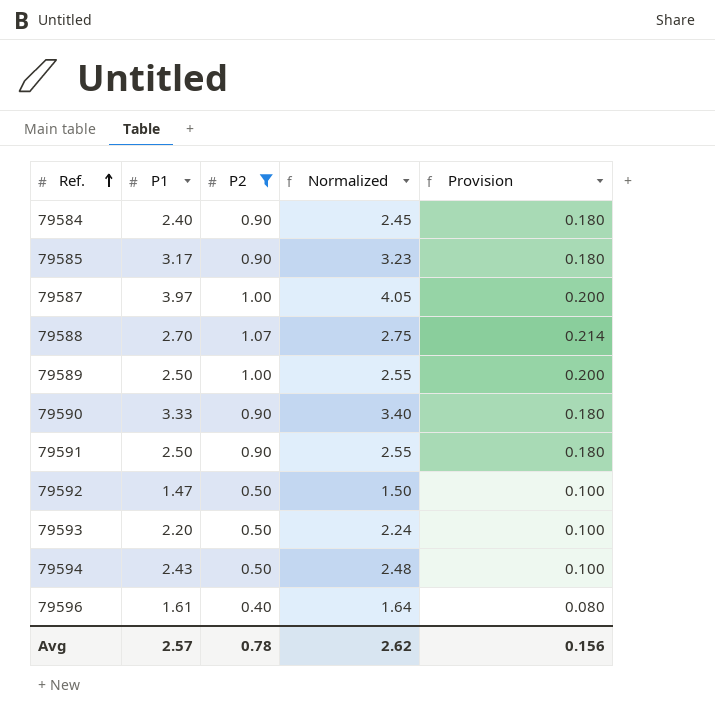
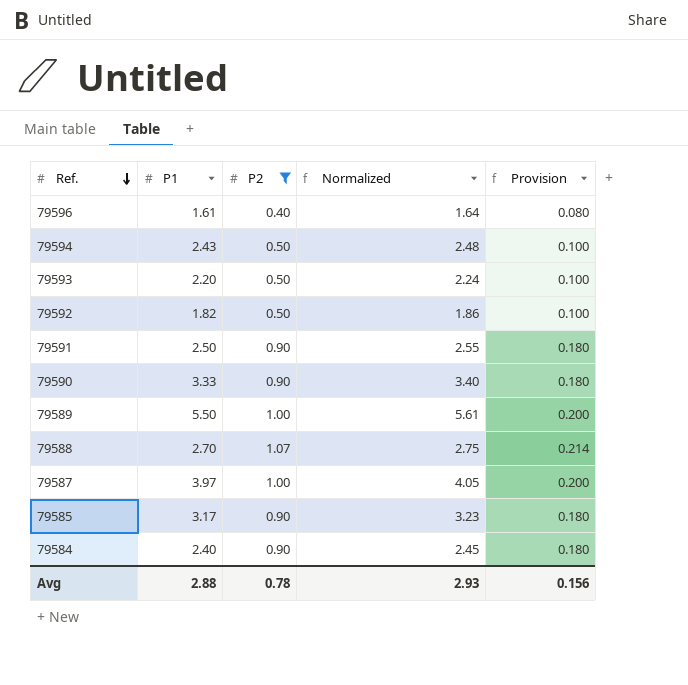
row order: Ref. ascending -> Ref. descending
79592 | P1: 1.47 -> 1.82
79592 | Normalized: 1.50 -> 1.86
79589 | P1: 2.50 -> 5.50
79589 | Normalized: 2.55 -> 5.61
Avg | P1: 2.57 -> 2.88
Avg | Normalized: 2.62 -> 2.93

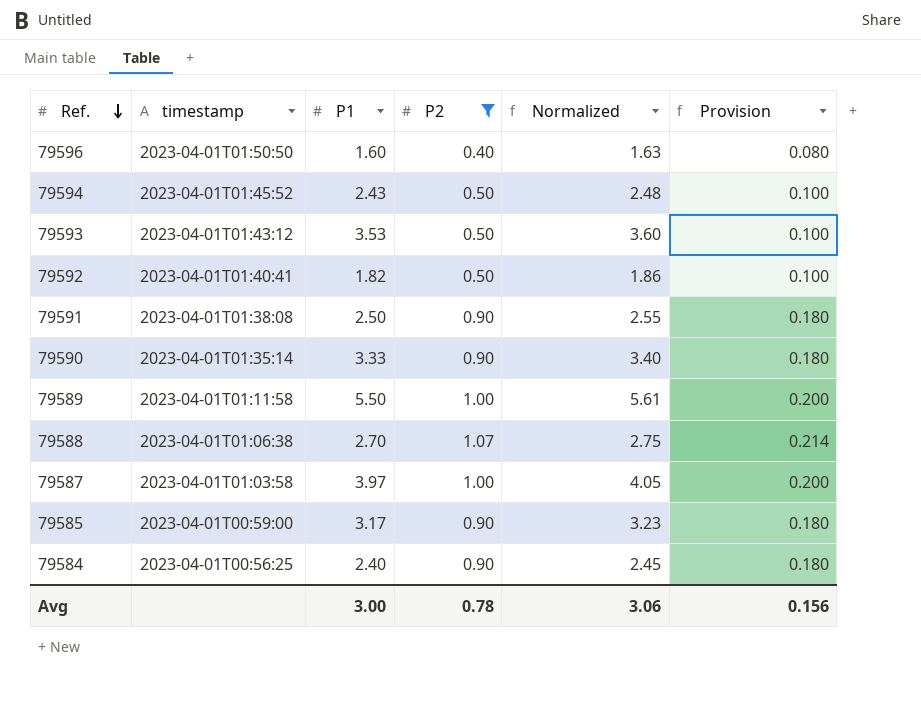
column timestamp | position: none -> 2
79596 | P1: 1.61 -> 1.60
79596 | Normalized: 1.64 -> 1.63
79593 | P1: 2.20 -> 3.53
79593 | Normalized: 2.24 -> 3.60
Avg | P1: 2.88 -> 3.00
Avg | Normalized: 2.93 -> 3.06

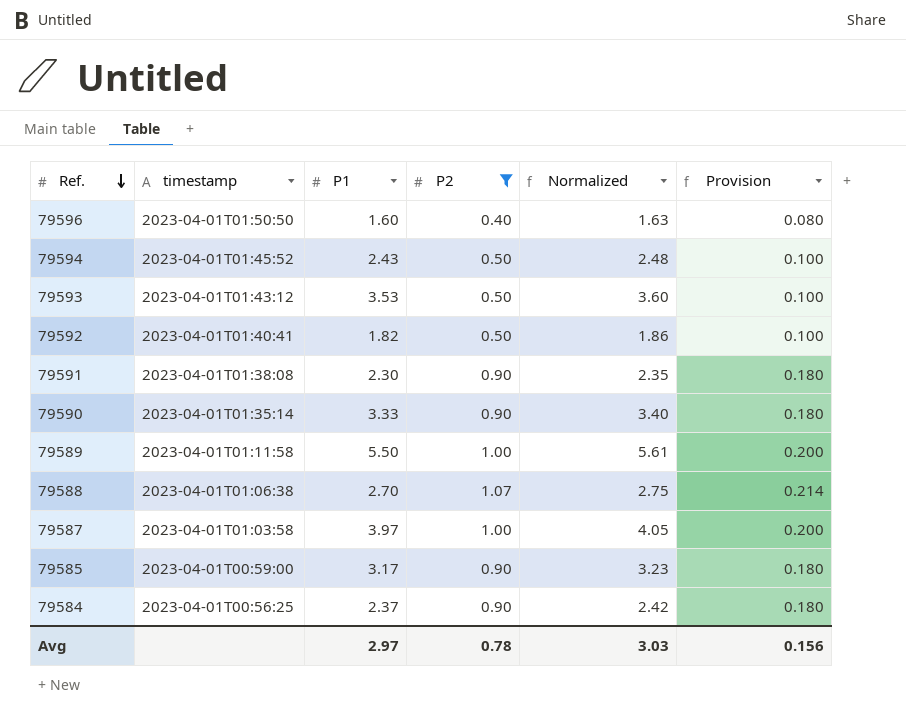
79591 | P1: 2.50 -> 2.30
79591 | Normalized: 2.55 -> 2.35
79584 | P1: 2.40 -> 2.37
79584 | Normalized: 2.45 -> 2.42
Avg | P1: 3.00 -> 2.97
Avg | Normalized: 3.06 -> 3.03

